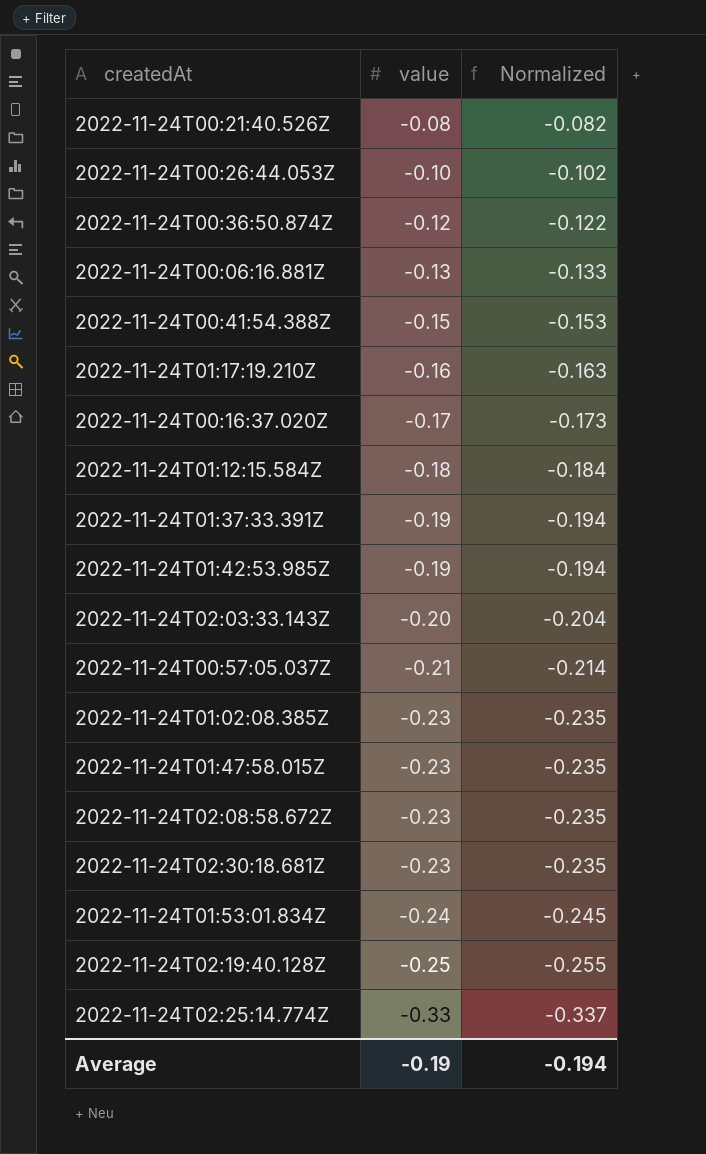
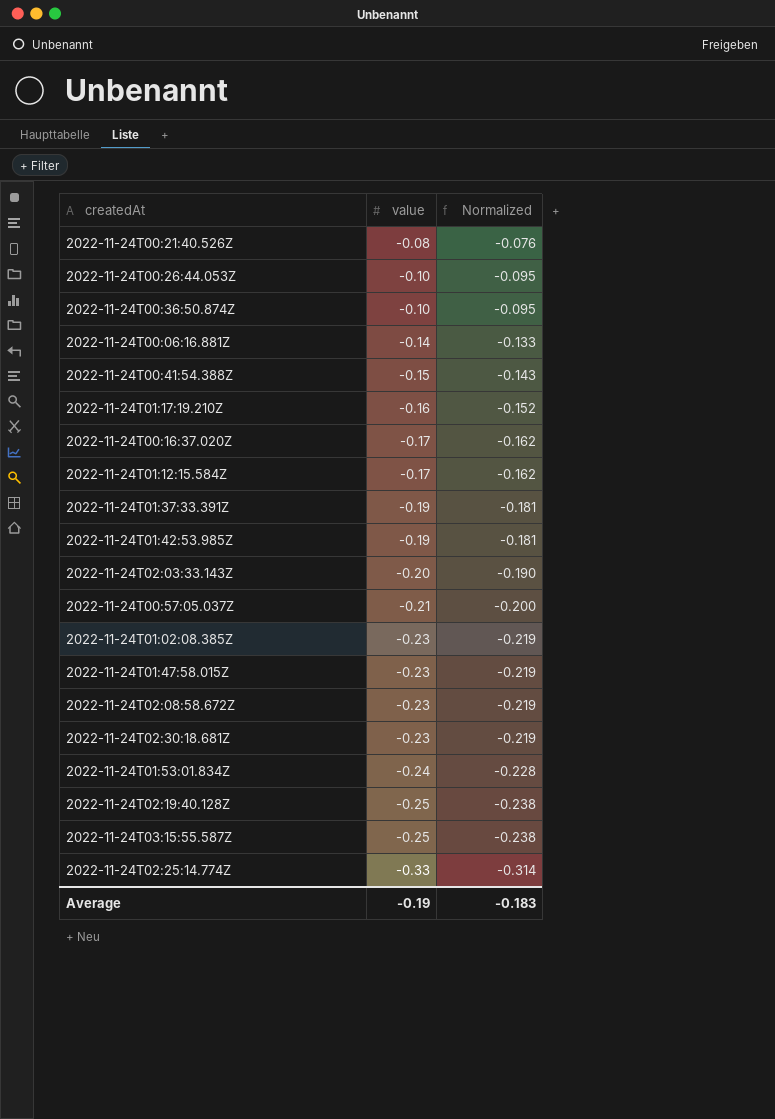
column Normalized | formula: [value] * 1.02 -> [value] * 0.95
2022-11-24T00:36:50.874Z | value: -0.12 -> -0.10
2022-11-24T00:06:16.881Z | value: -0.13 -> -0.14
2022-11-24T01:12:15.584Z | value: -0.18 -> -0.17
row 2022-11-24T03:15:55.587Z: none -> -0.25 | -0.238
Average | Normalized: -0.194 -> -0.183

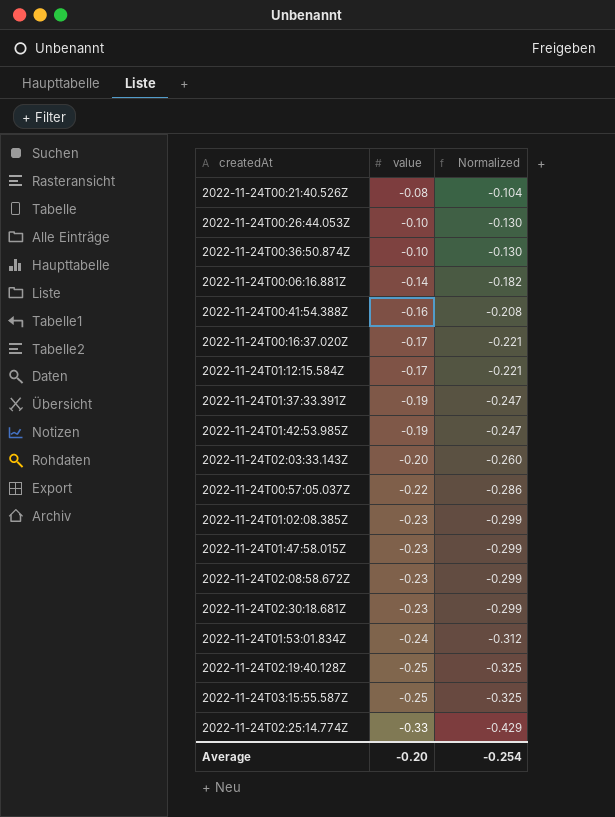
column Normalized | formula: [value] * 0.95 -> [value] * 1.3
row 2022-11-24T01:17:19.210Z: -0.16 | -0.152 -> none
2022-11-24T00:41:54.388Z | value: -0.15 -> -0.16
2022-11-24T00:57:05.037Z | value: -0.21 -> -0.22
Average | value: -0.19 -> -0.20
Average | Normalized: -0.183 -> -0.254

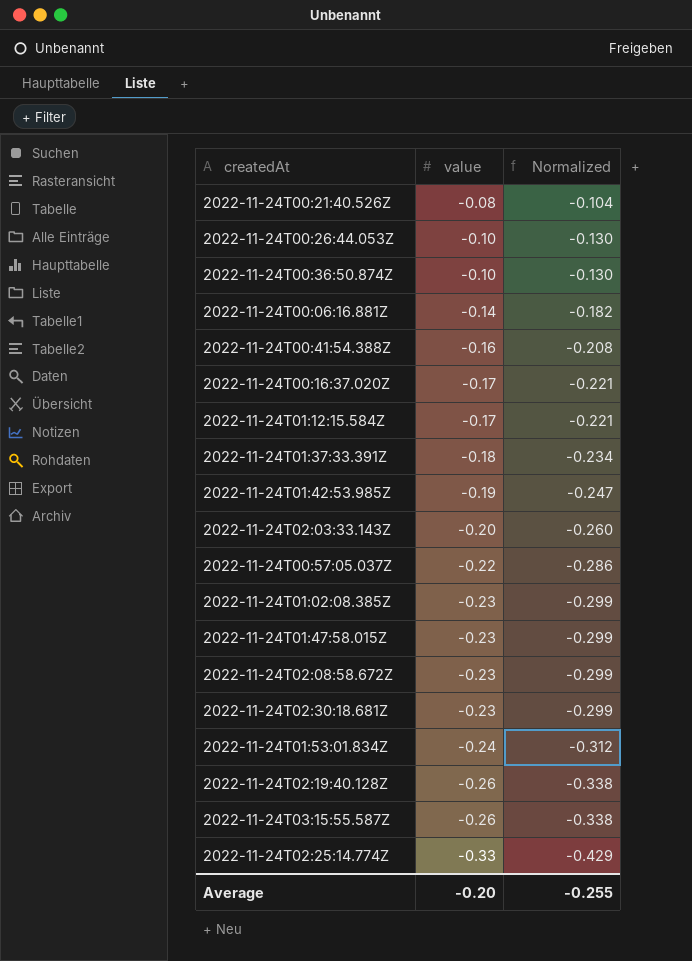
2022-11-24T01:37:33.391Z | value: -0.19 -> -0.18
2022-11-24T01:37:33.391Z | Normalized: -0.247 -> -0.234
2022-11-24T02:19:40.128Z | value: -0.25 -> -0.26
2022-11-24T02:19:40.128Z | Normalized: -0.325 -> -0.338
2022-11-24T03:15:55.587Z | value: -0.25 -> -0.26
2022-11-24T03:15:55.587Z | Normalized: -0.325 -> -0.338
Average | Normalized: -0.254 -> -0.255

